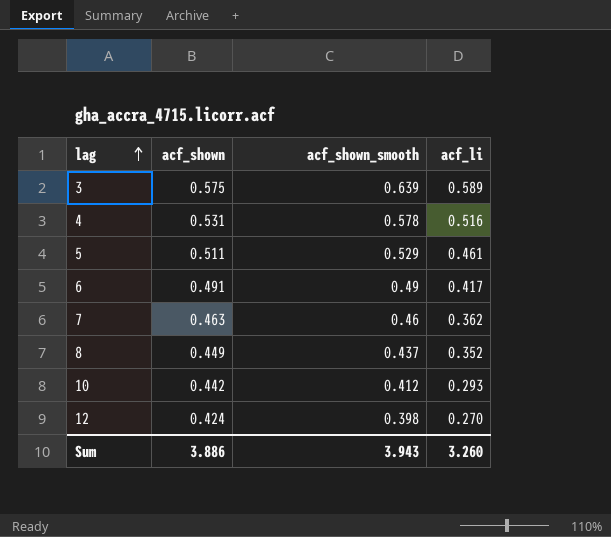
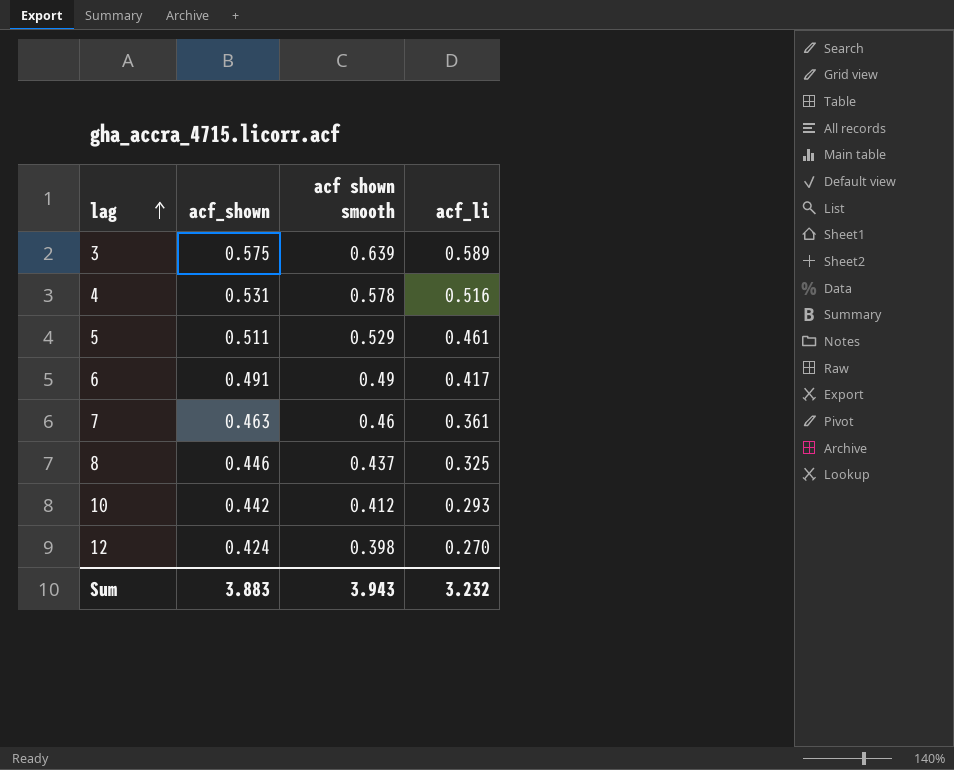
column name: acf_shown_smooth -> acf shown smooth
7 | acf_li: 0.362 -> 0.361
8 | acf_shown: 0.449 -> 0.446
8 | acf_li: 0.352 -> 0.325
Sum | acf_shown: 3.886 -> 3.883
Sum | acf_li: 3.260 -> 3.232

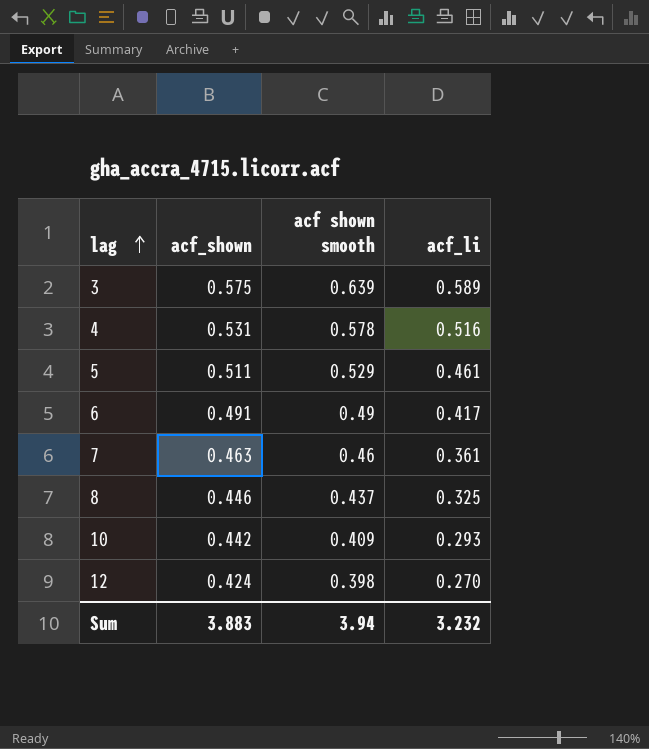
10 | acf shown smooth: 0.412 -> 0.409
Sum | acf shown smooth: 3.943 -> 3.94

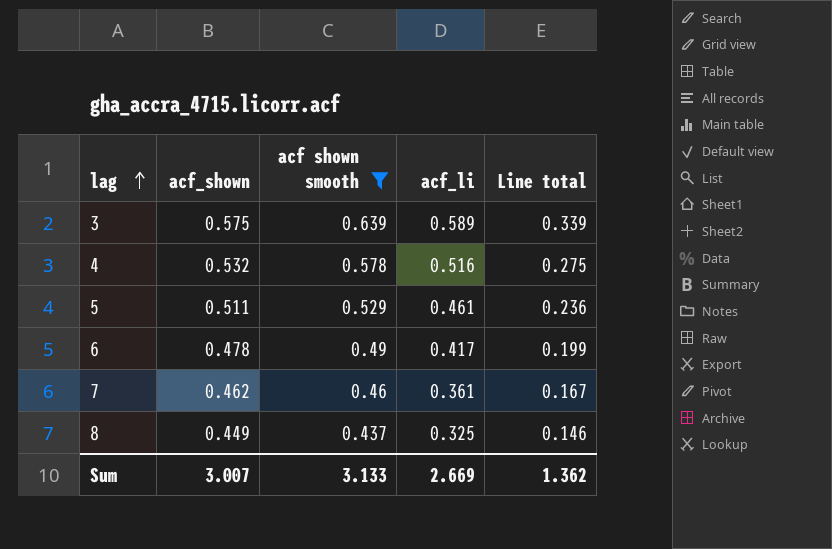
filter: none -> acf shown smooth >= 0.437
column Line total | formula: none -> [acf_shown] * [acf_li]
4 | acf_shown: 0.531 -> 0.532
6 | acf_shown: 0.491 -> 0.478
7 | acf_shown: 0.463 -> 0.462
8 | acf_shown: 0.446 -> 0.449
Sum | acf_shown: 3.883 -> 3.007
Sum | acf shown smooth: 3.94 -> 3.133
Sum | acf_li: 3.232 -> 2.669

